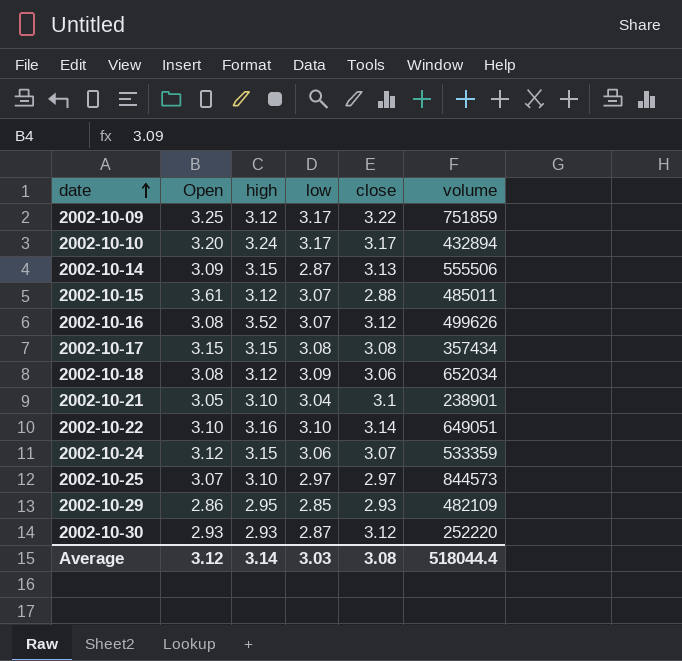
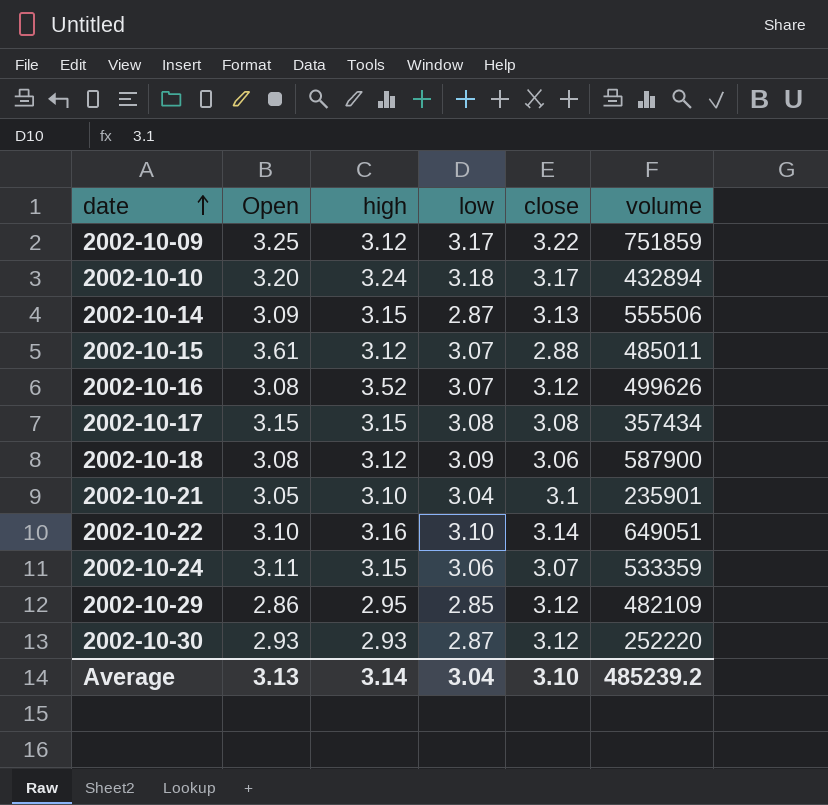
row 2002-10-25: 3.07 | 3.10 | 2.97 | 2.97 | 844573 -> none
2002-10-10 | low: 3.17 -> 3.18
2002-10-18 | volume: 652034 -> 587900
2002-10-21 | volume: 238901 -> 235901
2002-10-24 | Open: 3.12 -> 3.11
2002-10-29 | close: 2.93 -> 3.12
Average | Open: 3.12 -> 3.13
Average | low: 3.03 -> 3.04
Average | close: 3.08 -> 3.10
Average | volume: 518044.4 -> 485239.2

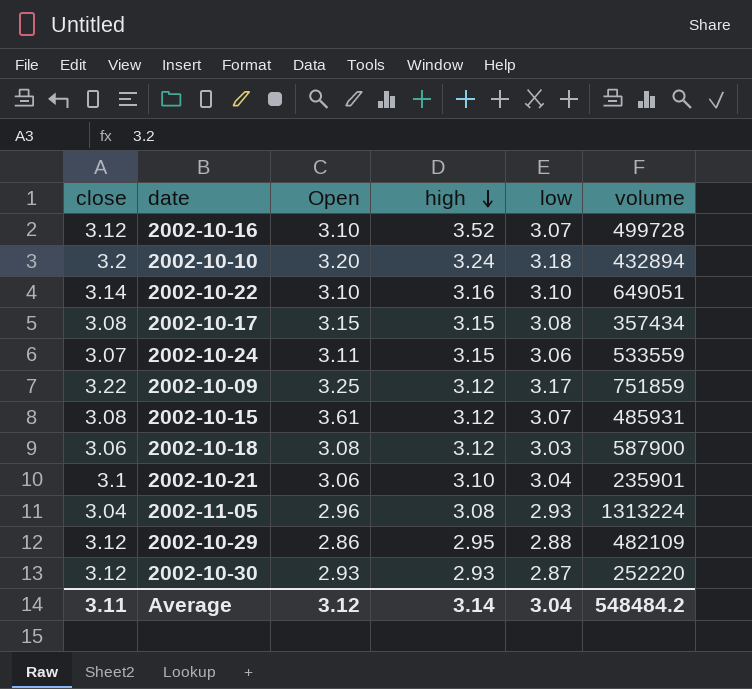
row order: date ascending -> high descending
column close | position: 5 -> 1
row 2002-10-14: 3.09 | 3.15 | 2.87 | 3.13 | 555506 -> none
2002-10-16 | Open: 3.08 -> 3.10
2002-10-16 | volume: 499626 -> 499728
2002-10-10 | close: 3.17 -> 3.2
2002-10-24 | volume: 533359 -> 533559
2002-10-15 | close: 2.88 -> 3.08
2002-10-15 | volume: 485011 -> 485931
2002-10-18 | low: 3.09 -> 3.03
2002-10-21 | Open: 3.05 -> 3.06
row 2002-11-05: none -> 3.04 | 2.96 | 3.08 | 2.93 | 1313224
2002-10-29 | low: 2.85 -> 2.88
Average | close: 3.10 -> 3.11
Average | Open: 3.13 -> 3.12
Average | volume: 485239.2 -> 548484.2

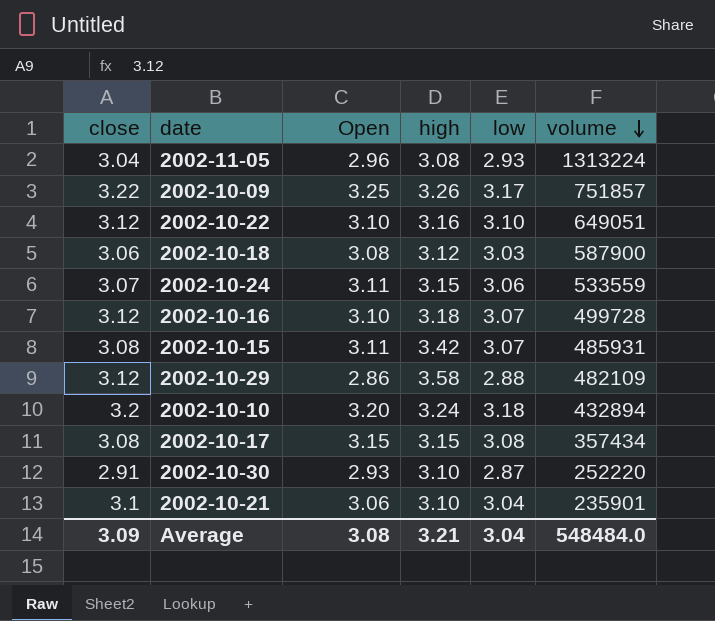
row order: high descending -> volume descending
2002-10-09 | high: 3.12 -> 3.26
2002-10-09 | volume: 751859 -> 751857
2002-10-22 | close: 3.14 -> 3.12
2002-10-16 | high: 3.52 -> 3.18
2002-10-15 | Open: 3.61 -> 3.11
2002-10-15 | high: 3.12 -> 3.42
2002-10-29 | high: 2.95 -> 3.58
2002-10-30 | close: 3.12 -> 2.91
2002-10-30 | high: 2.93 -> 3.10
Average | close: 3.11 -> 3.09
Average | Open: 3.12 -> 3.08
Average | high: 3.14 -> 3.21
Average | volume: 548484.2 -> 548484.0

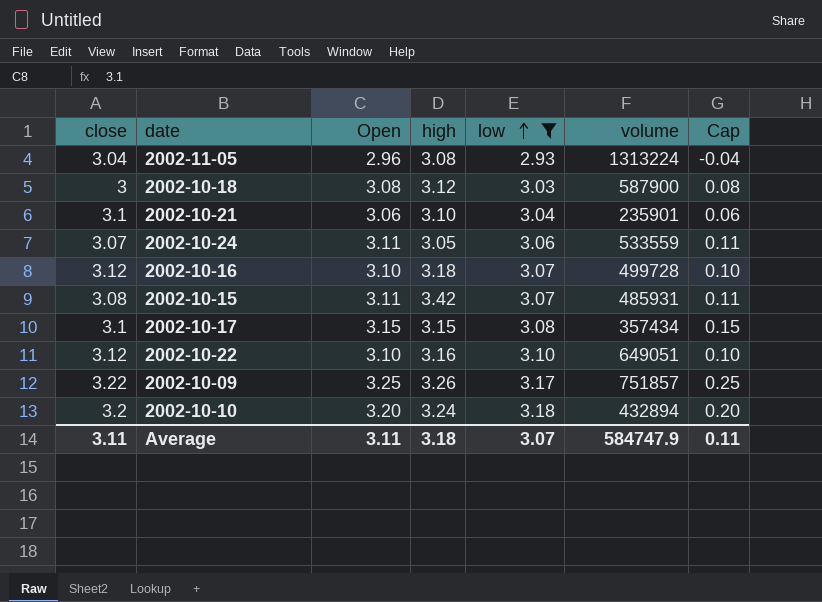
filter: none -> low >= 2.93
row order: volume descending -> low ascending
column Cap | formula: none -> [Open] - 3
2002-10-18 | close: 3.06 -> 3
2002-10-24 | high: 3.15 -> 3.05
2002-10-17 | close: 3.08 -> 3.1
Average | close: 3.09 -> 3.11
Average | Open: 3.08 -> 3.11
Average | high: 3.21 -> 3.18
Average | low: 3.04 -> 3.07
Average | volume: 548484.0 -> 584747.9

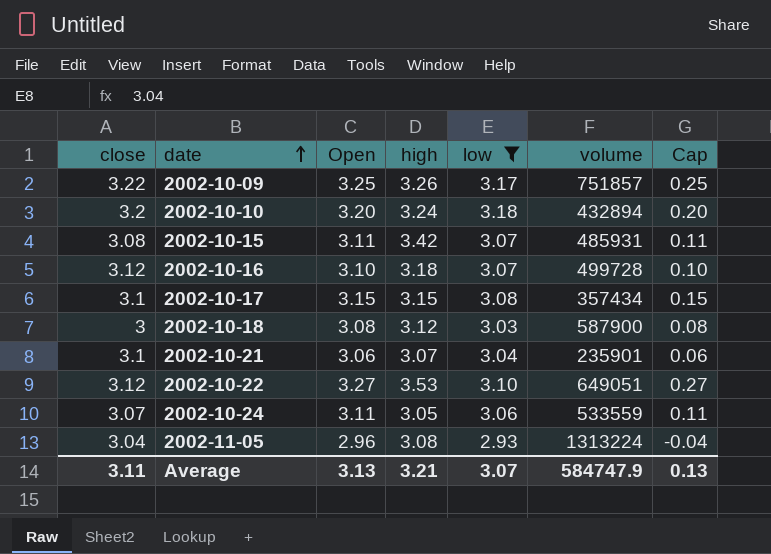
row order: low ascending -> date ascending
2002-10-21 | high: 3.10 -> 3.07
2002-10-22 | Open: 3.10 -> 3.27
2002-10-22 | high: 3.16 -> 3.53
2002-10-22 | Cap: 0.10 -> 0.27
Average | Open: 3.11 -> 3.13
Average | high: 3.18 -> 3.21
Average | Cap: 0.11 -> 0.13

